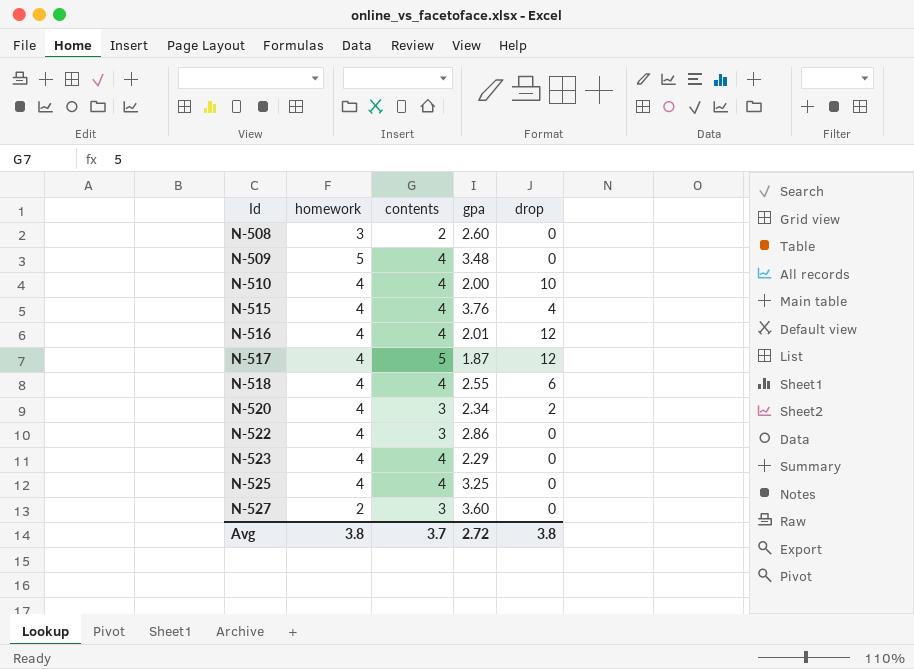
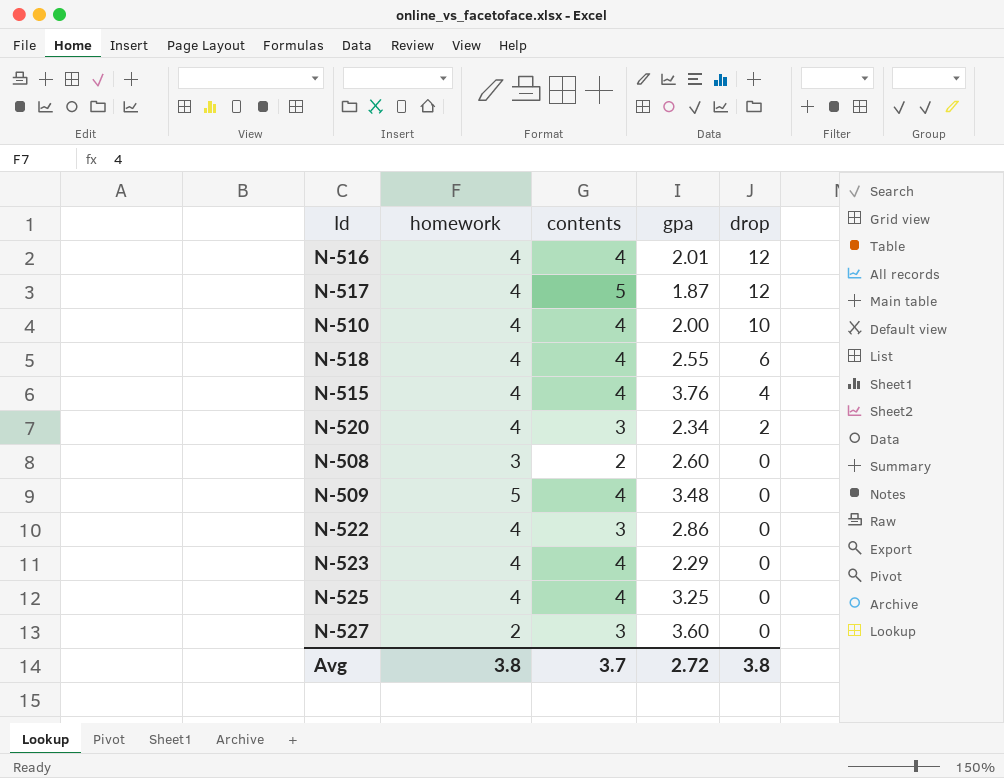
row order: Id ascending -> drop descending

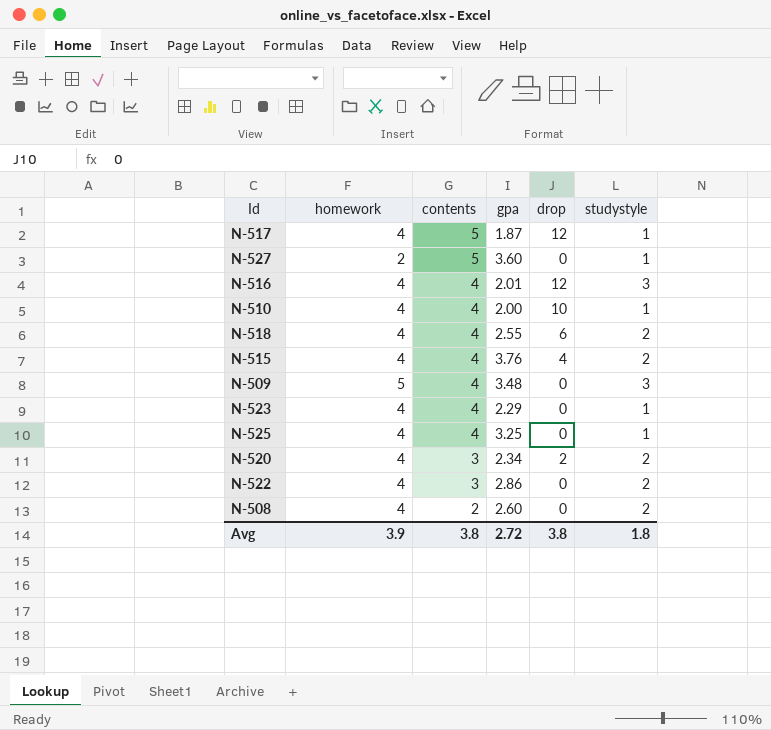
row order: drop descending -> contents descending
column studystyle | position: none -> 6
N-527 | contents: 3 -> 5
N-508 | homework: 3 -> 4
Avg | homework: 3.8 -> 3.9
Avg | contents: 3.7 -> 3.8

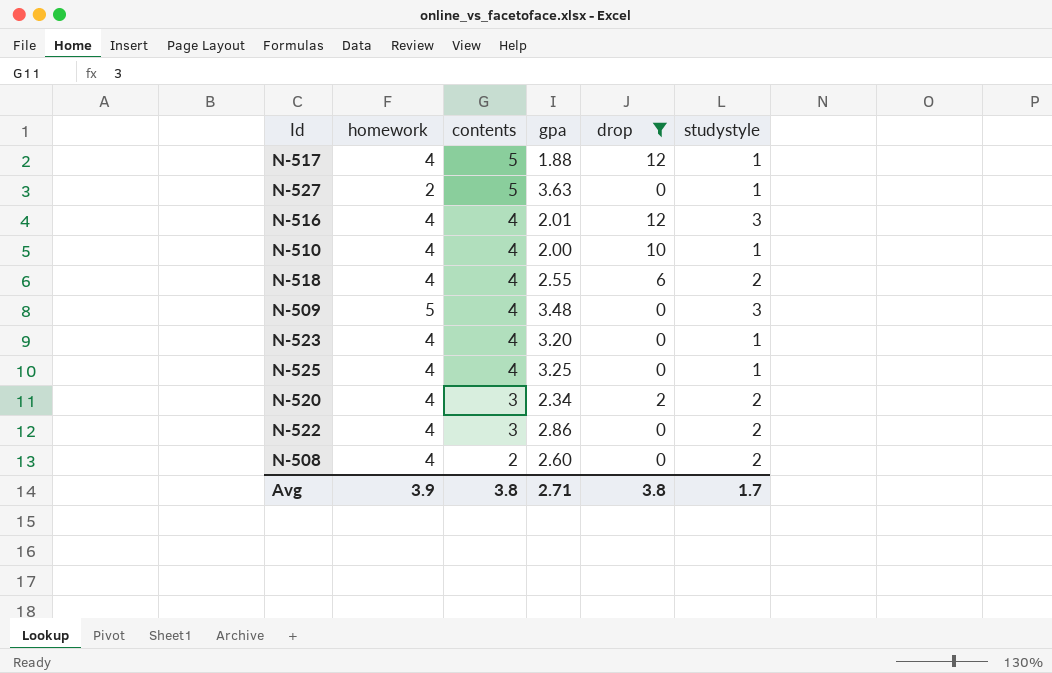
filter: none -> drop != 4
N-517 | gpa: 1.87 -> 1.88
N-527 | gpa: 3.60 -> 3.63
N-523 | gpa: 2.29 -> 3.20
Avg | gpa: 2.72 -> 2.71
Avg | studystyle: 1.8 -> 1.7

